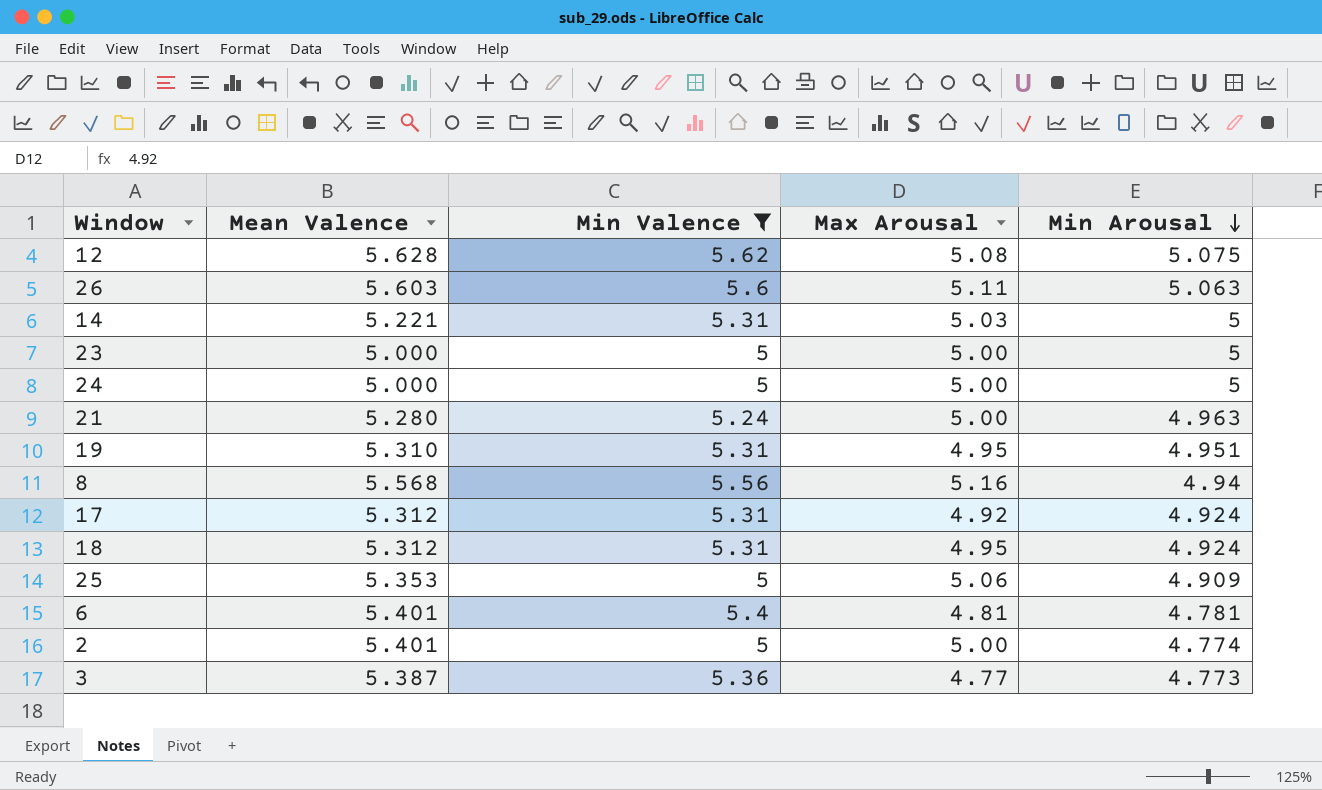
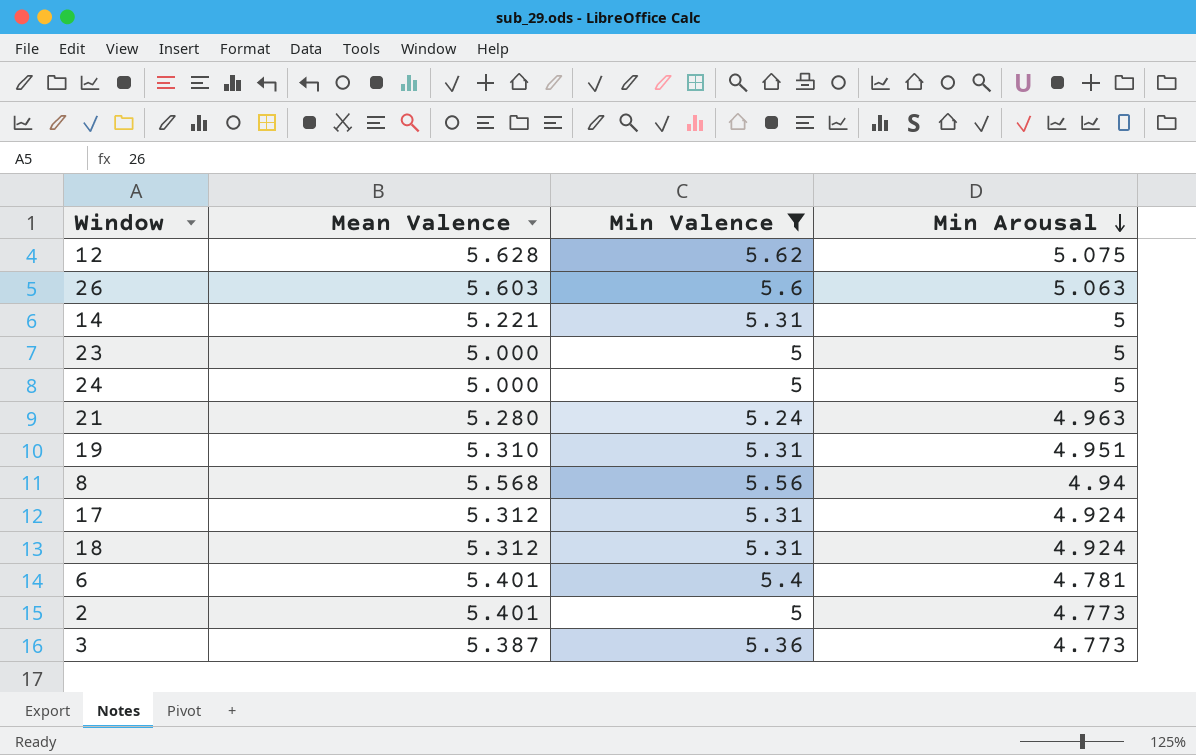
column Max Arousal | position: 4 -> none
row 25: 5.353 | 5 | 5.06 | 4.909 -> none
2 | Min Arousal: 4.774 -> 4.773

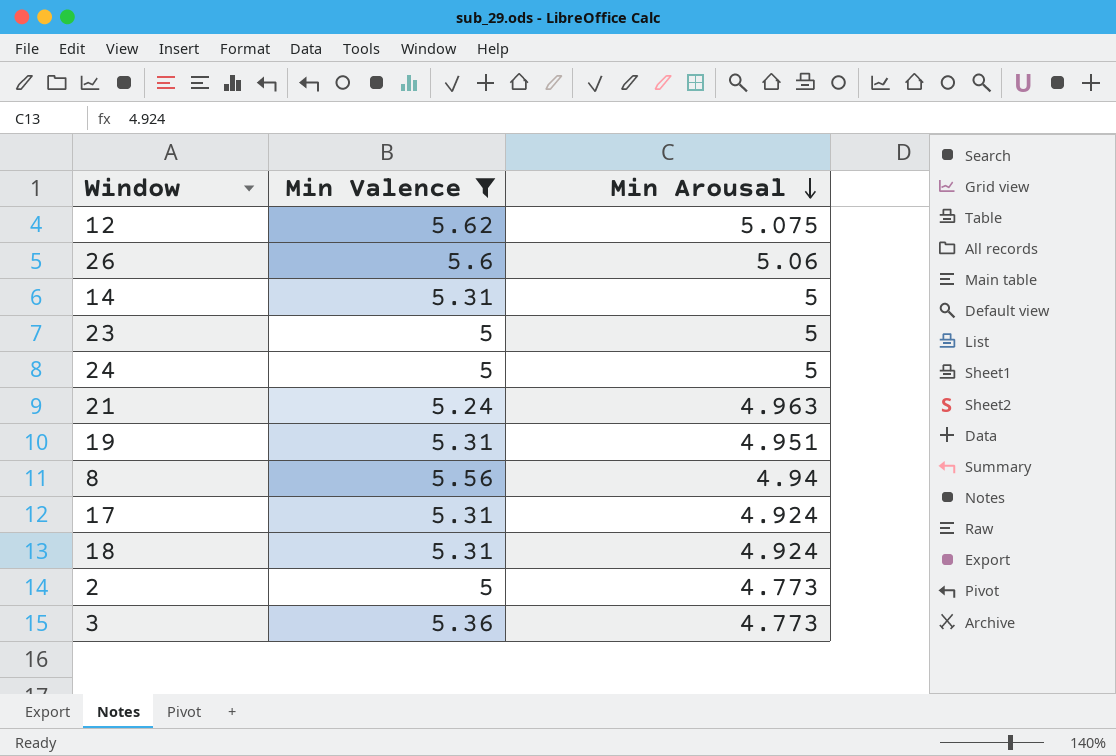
column Mean Valence | position: 2 -> none
row 6: 5.401 | 5.4 | 4.781 -> none
26 | Min Arousal: 5.063 -> 5.06

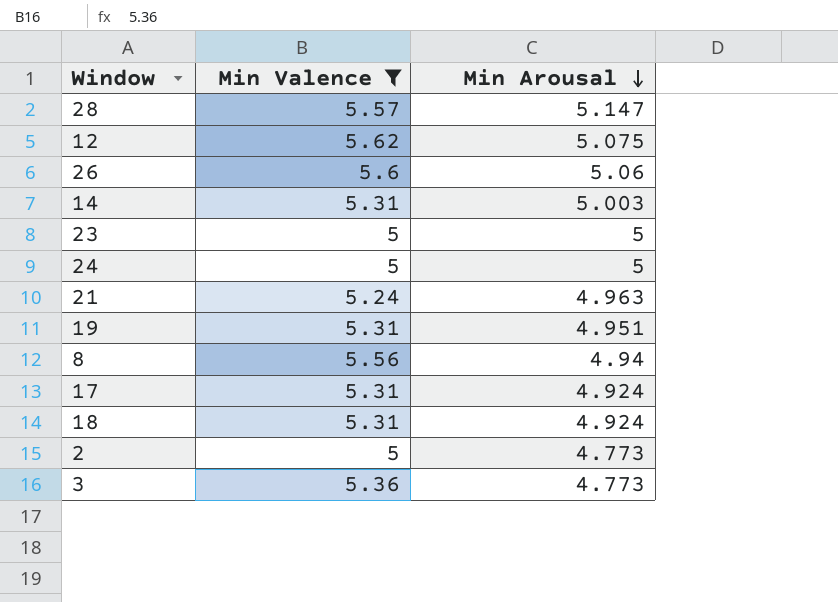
row 28: none -> 5.57 | 5.147
14 | Min Arousal: 5 -> 5.003

